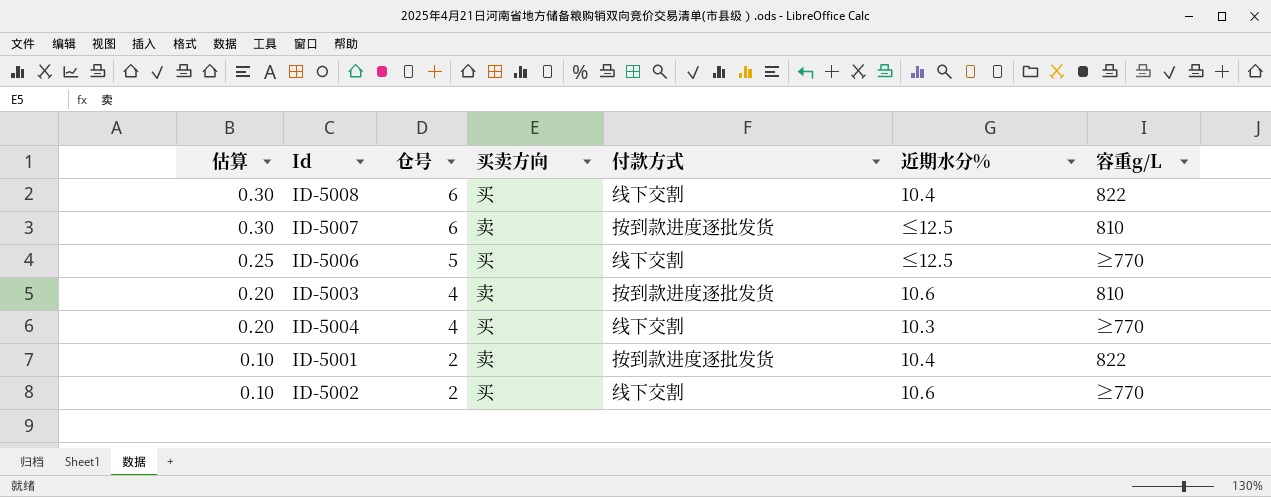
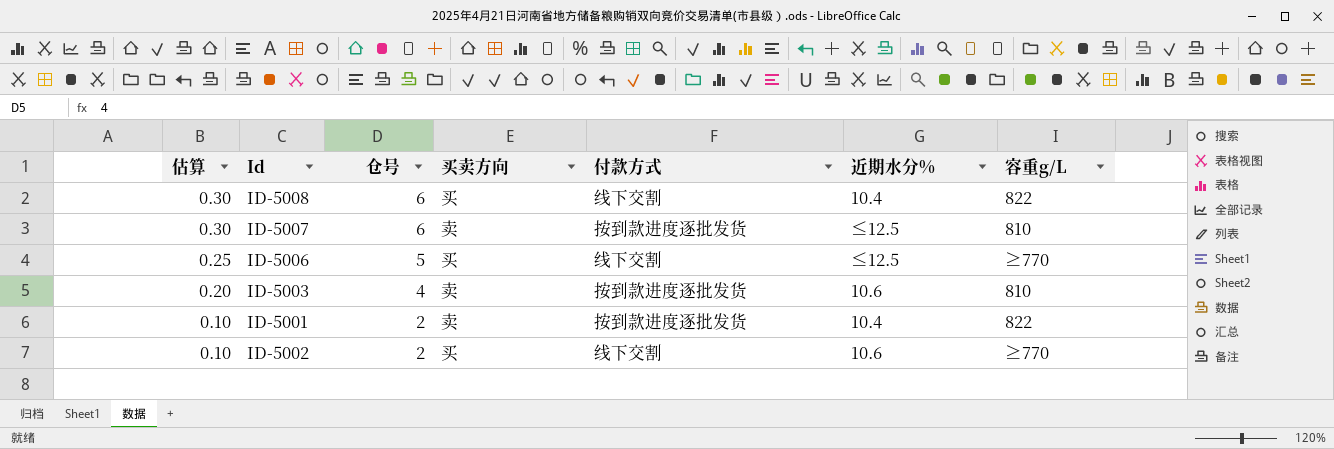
row ID-5004: 0.20 | 4 | 买 | 线下交割 | 10.3 | ≥770 -> none

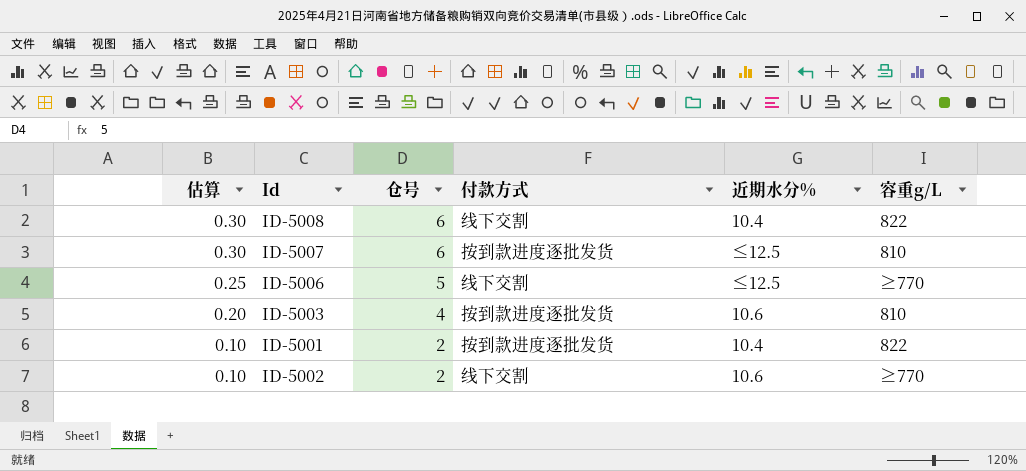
column 买卖方向 | position: 4 -> none

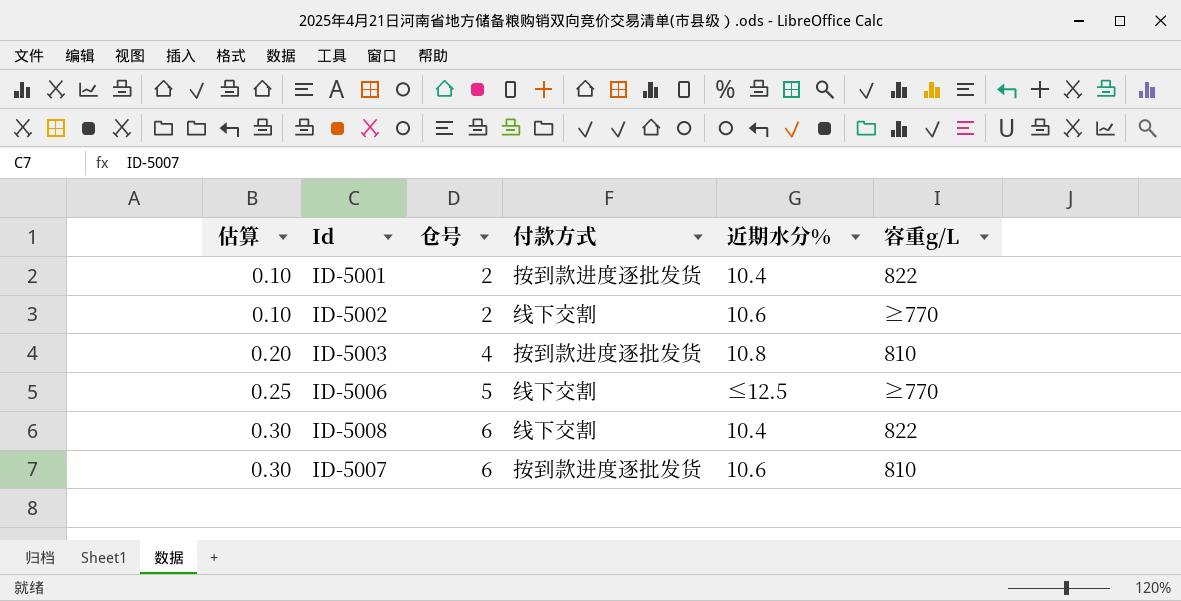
row order: 估算 descending -> 估算 ascending
ID-5003 | 近期水分%: 10.6 -> 10.8
ID-5007 | 近期水分%: ≤12.5 -> 10.6

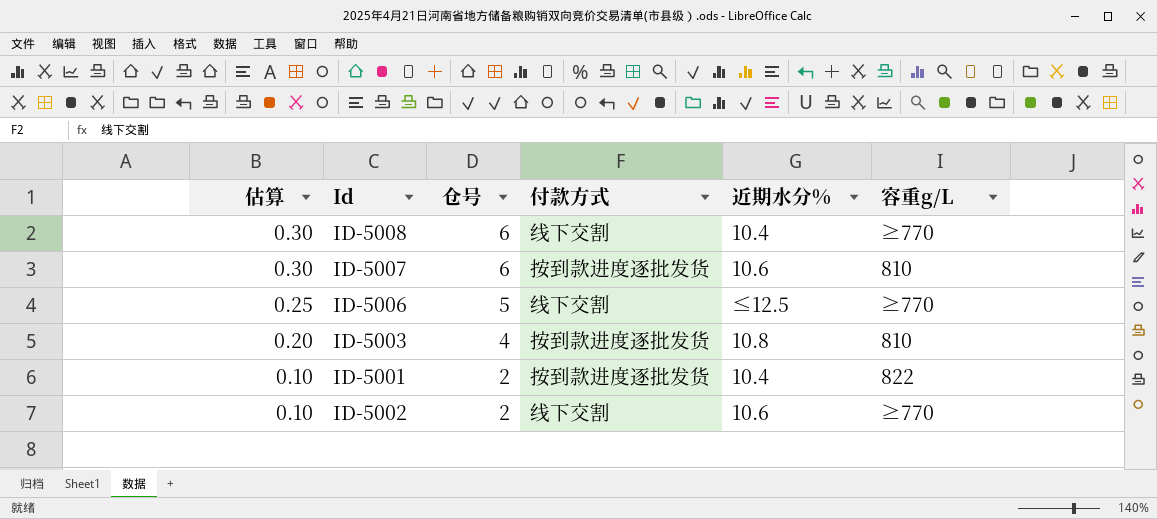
row order: 估算 ascending -> 估算 descending
ID-5008 | 容重g/L: 822 -> ≥770

